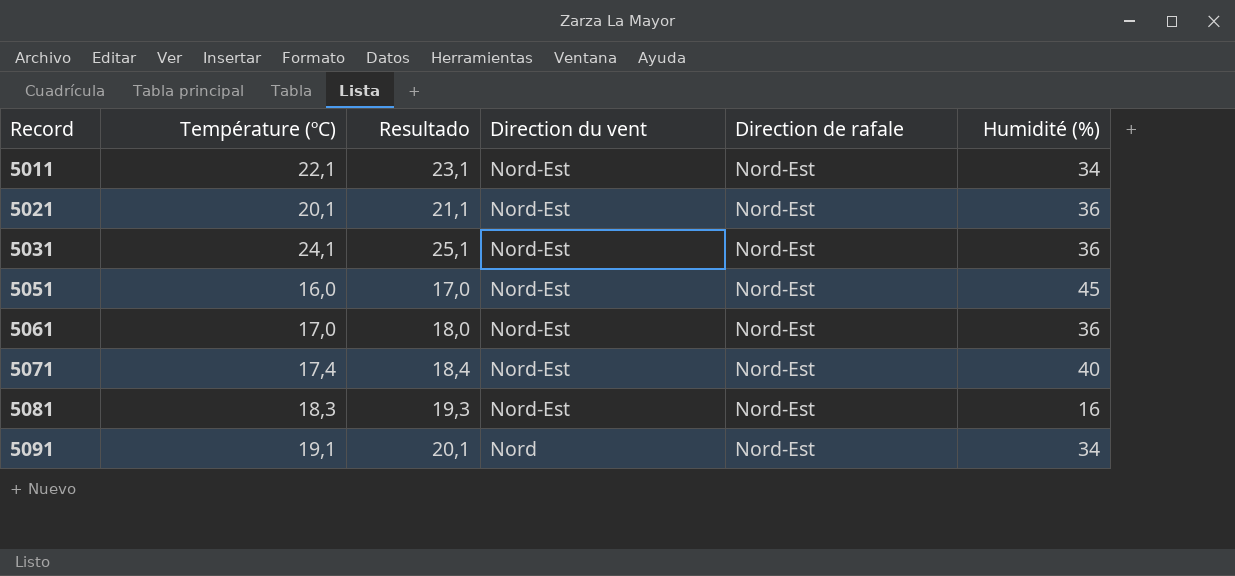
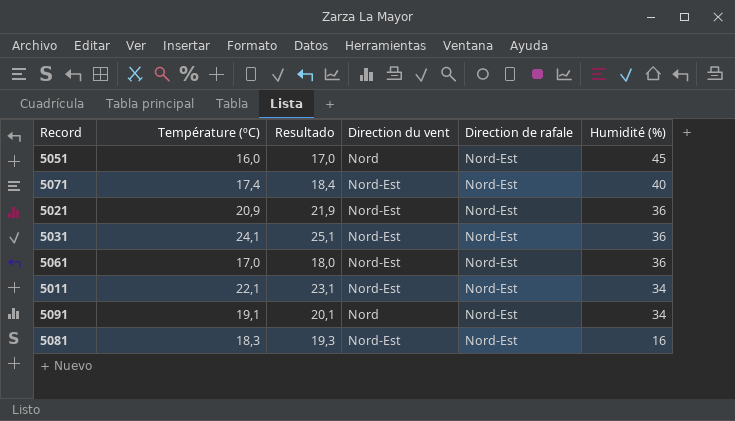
row order: Record ascending -> Humidité (%) descending
5051 | Direction du vent: Nord-Est -> Nord
5021 | Température (ºC): 20,1 -> 20,9
5021 | Resultado: 21,1 -> 21,9

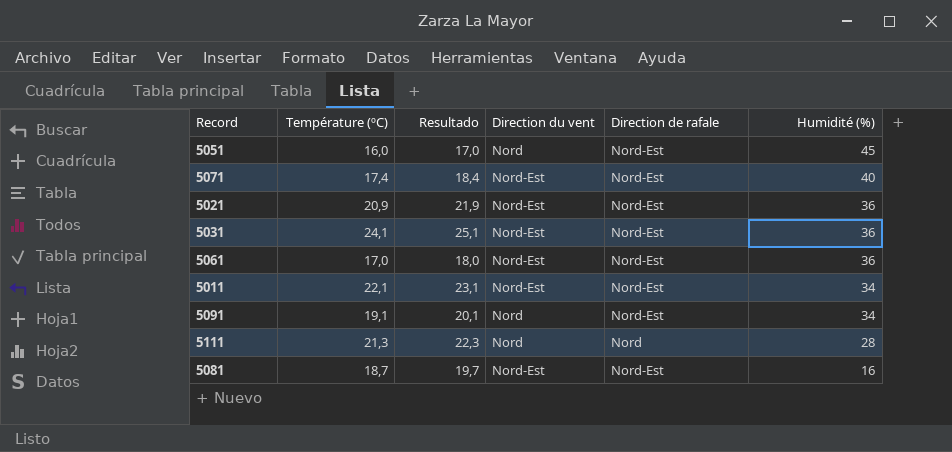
row 5111: none -> 21,3 | 22,3 | Nord | Nord | 28
5081 | Température (ºC): 18,3 -> 18,7
5081 | Resultado: 19,3 -> 19,7

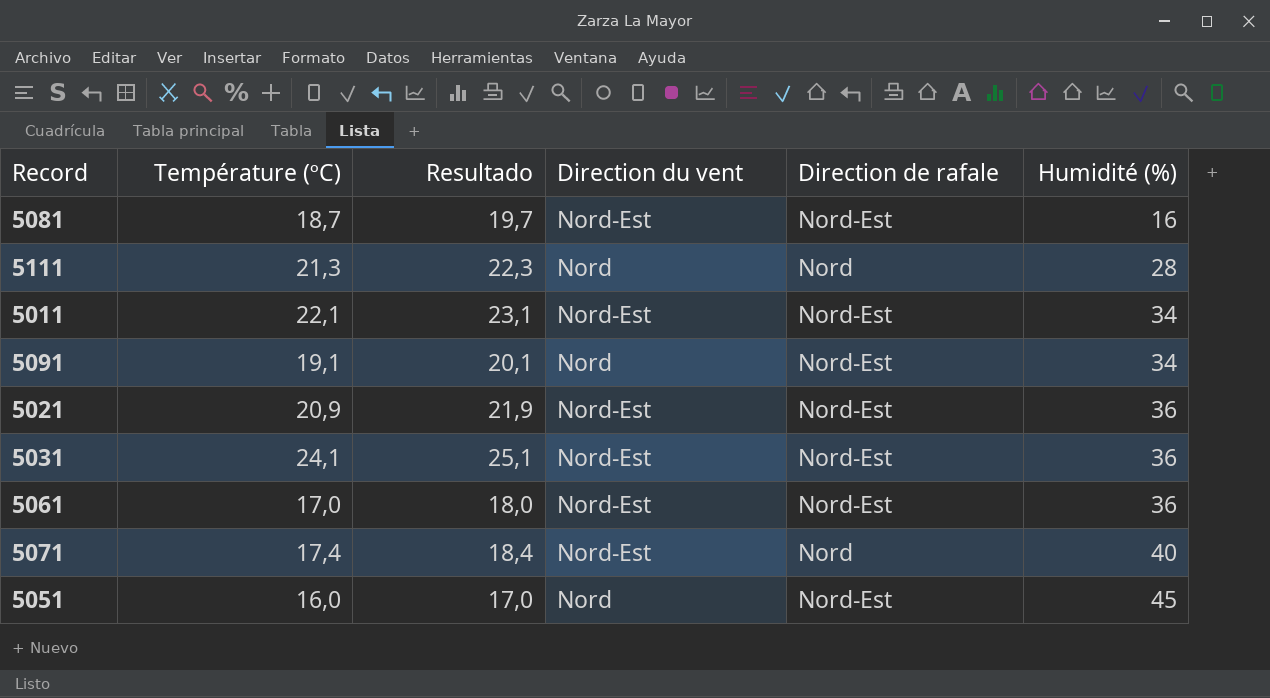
row order: Humidité (%) descending -> Humidité (%) ascending
5071 | Direction de rafale: Nord-Est -> Nord

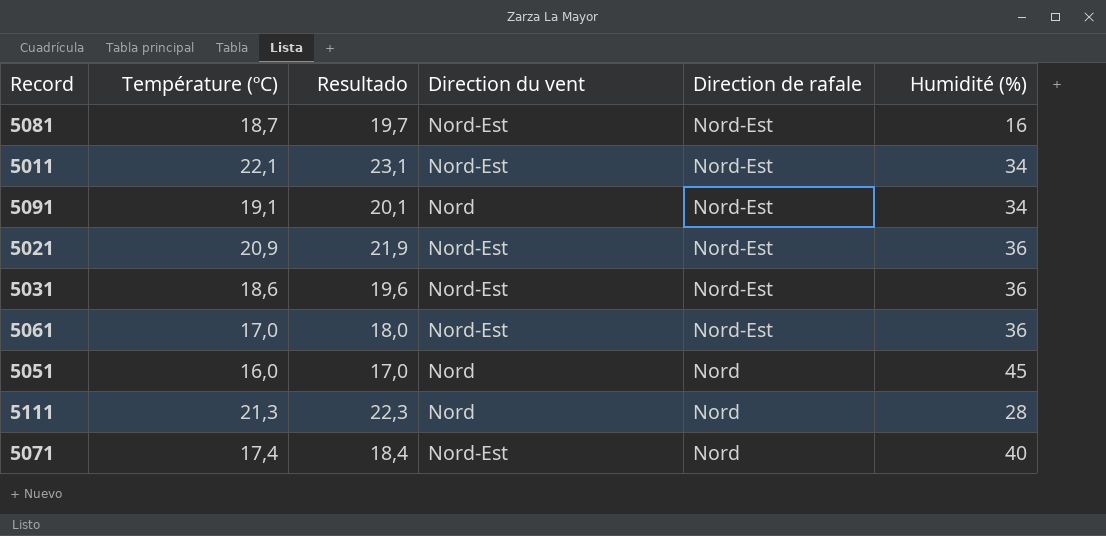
row order: Humidité (%) ascending -> Direction de rafale descending
5031 | Température (ºC): 24,1 -> 18,6
5031 | Resultado: 25,1 -> 19,6
5051 | Direction de rafale: Nord-Est -> Nord

